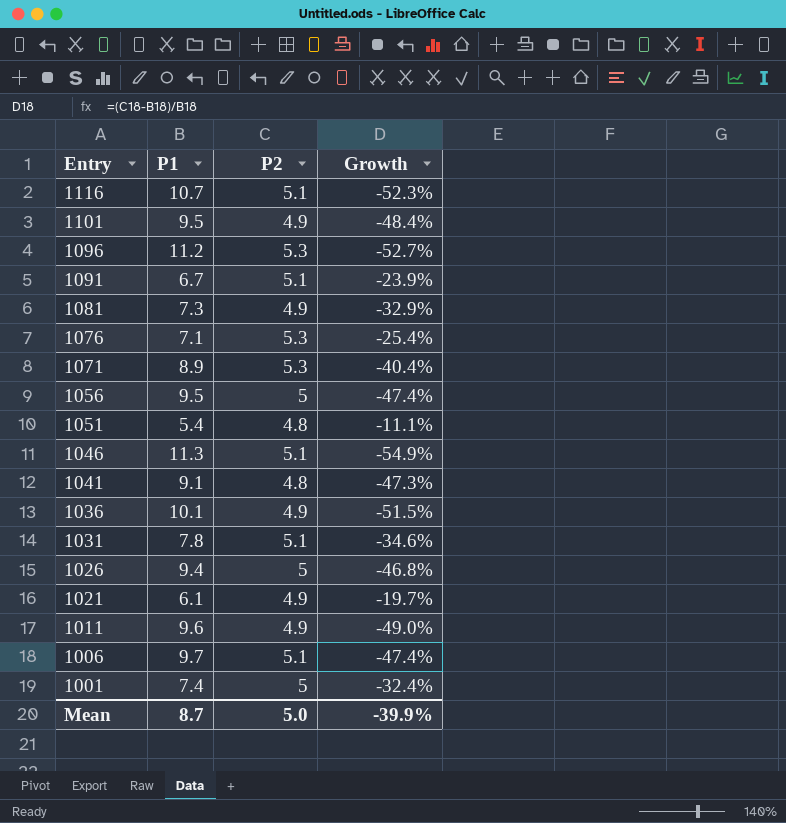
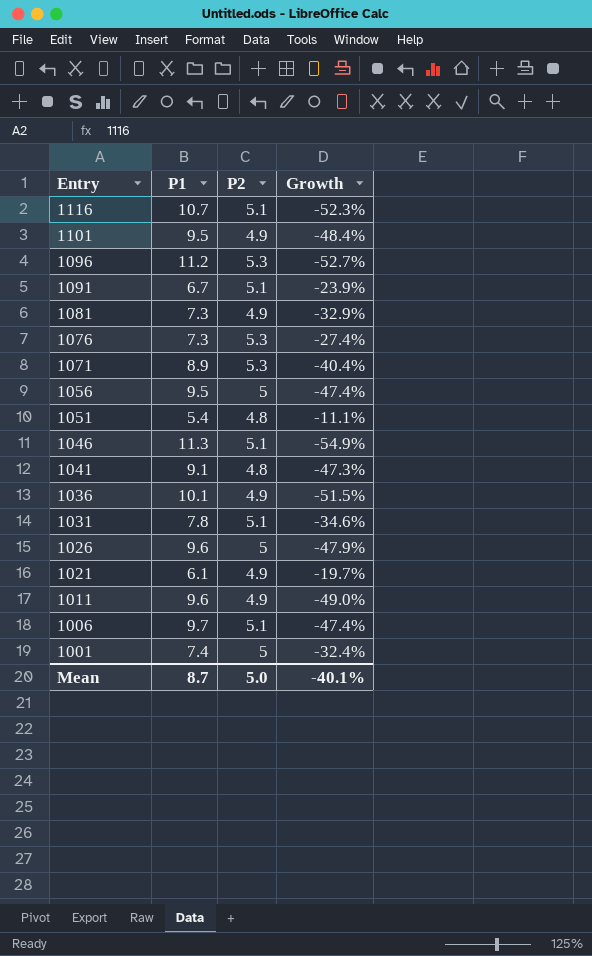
1076 | P1: 7.1 -> 7.3
1076 | Growth: -25.4% -> -27.4%
1026 | P1: 9.4 -> 9.6
1026 | Growth: -46.8% -> -47.9%
Mean | Growth: -39.9% -> -40.1%

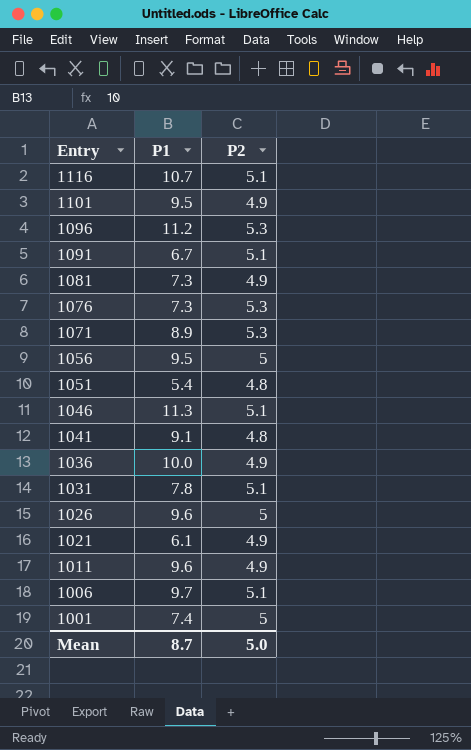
column Growth | formula: ([P2] - [P1]) / [P1] -> none
1036 | P1: 10.1 -> 10.0

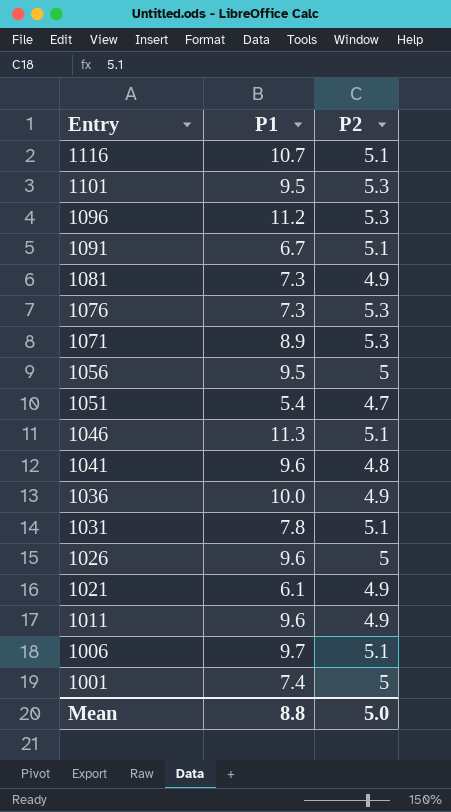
1101 | P2: 4.9 -> 5.3
1051 | P2: 4.8 -> 4.7
1041 | P1: 9.1 -> 9.6
Mean | P1: 8.7 -> 8.8

